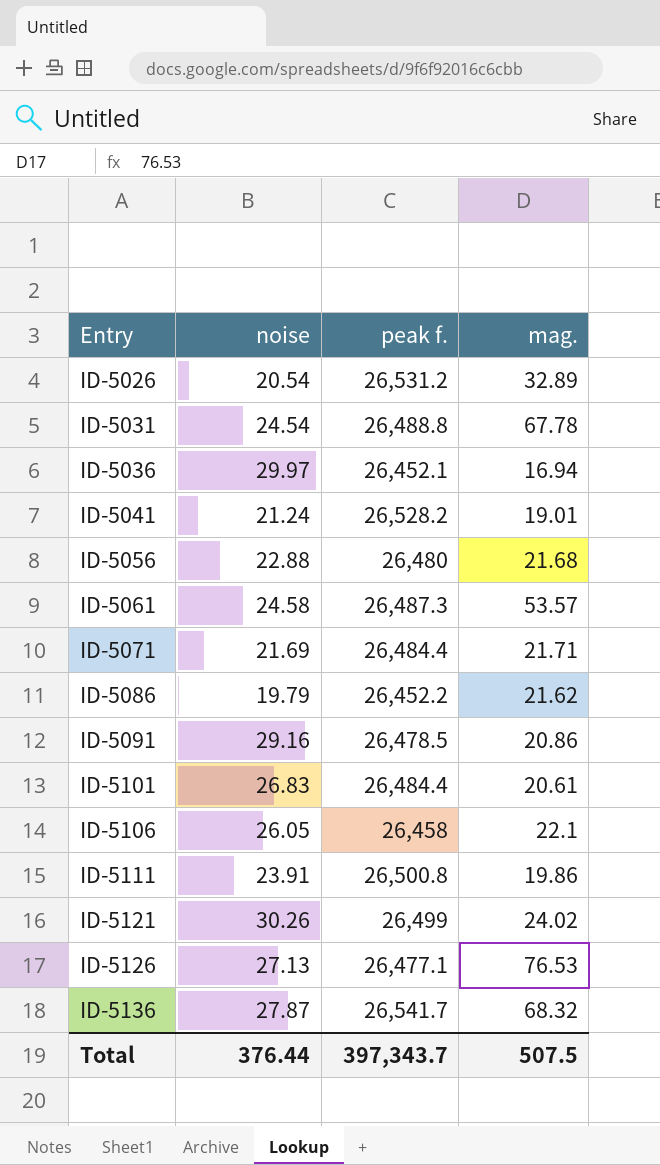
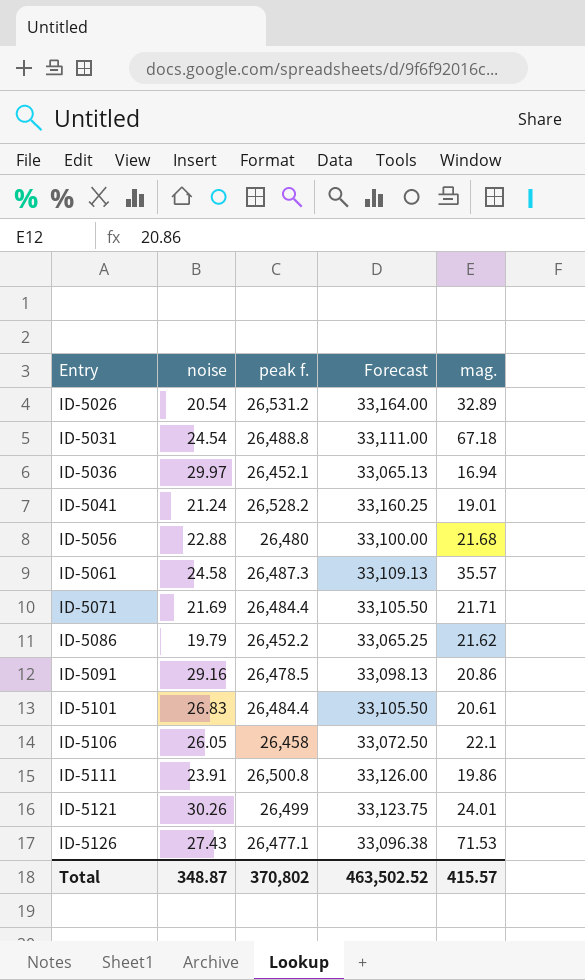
column Forecast | formula: none -> [peak f.] * 1.25
row ID-5136: 27.87 | 26,541.7 | 68.32 -> none
ID-5031 | mag.: 67.78 -> 67.18
ID-5061 | mag.: 53.57 -> 35.57
ID-5121 | mag.: 24.02 -> 24.01
ID-5126 | noise: 27.13 -> 27.43
ID-5126 | mag.: 76.53 -> 71.53
Total | noise: 376.44 -> 348.87
Total | peak f.: 397,343.7 -> 370,802
Total | mag.: 507.5 -> 415.57

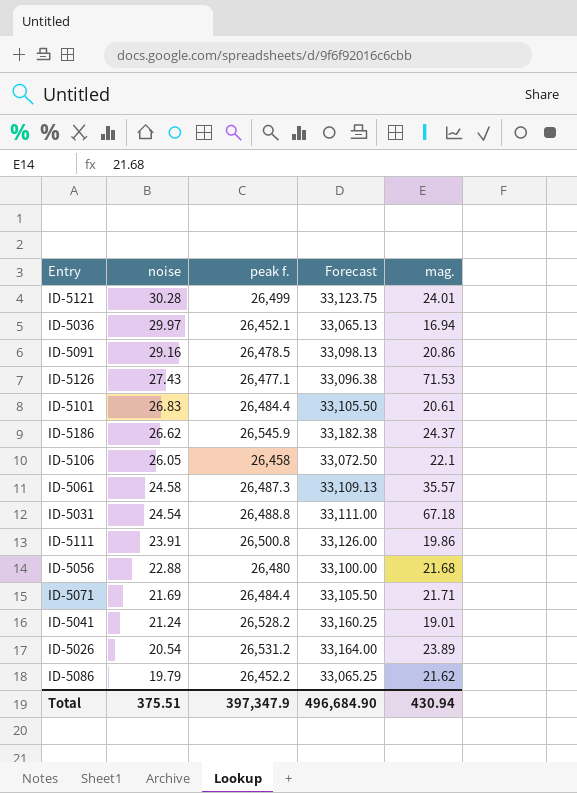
row order: Entry ascending -> noise descending
ID-5121 | noise: 30.26 -> 30.28
row ID-5186: none -> 26.62 | 26,545.9 | 33,182.38 | 24.37
ID-5026 | mag.: 32.89 -> 23.89
Total | noise: 348.87 -> 375.51
Total | peak f.: 370,802 -> 397,347.9
Total | Forecast: 463,502.52 -> 496,684.90
Total | mag.: 415.57 -> 430.94

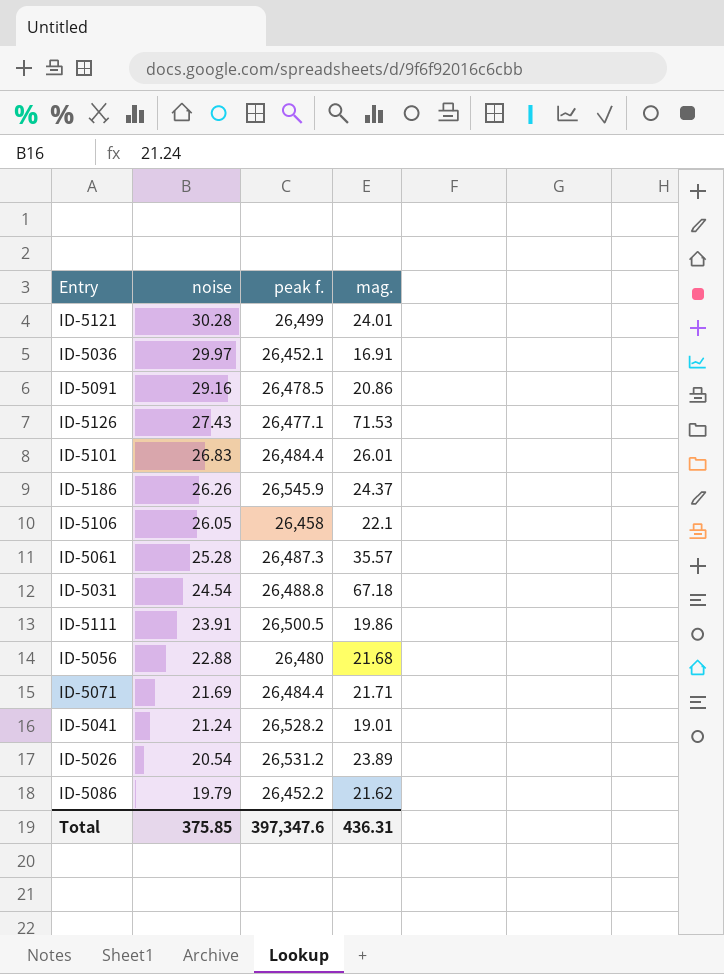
column Forecast | formula: [peak f.] * 1.25 -> none
ID-5036 | mag.: 16.94 -> 16.91
ID-5101 | mag.: 20.61 -> 26.01
ID-5186 | noise: 26.62 -> 26.26
ID-5061 | noise: 24.58 -> 25.28
ID-5111 | peak f.: 26,500.8 -> 26,500.5
Total | noise: 375.51 -> 375.85
Total | peak f.: 397,347.9 -> 397,347.6
Total | mag.: 430.94 -> 436.31

